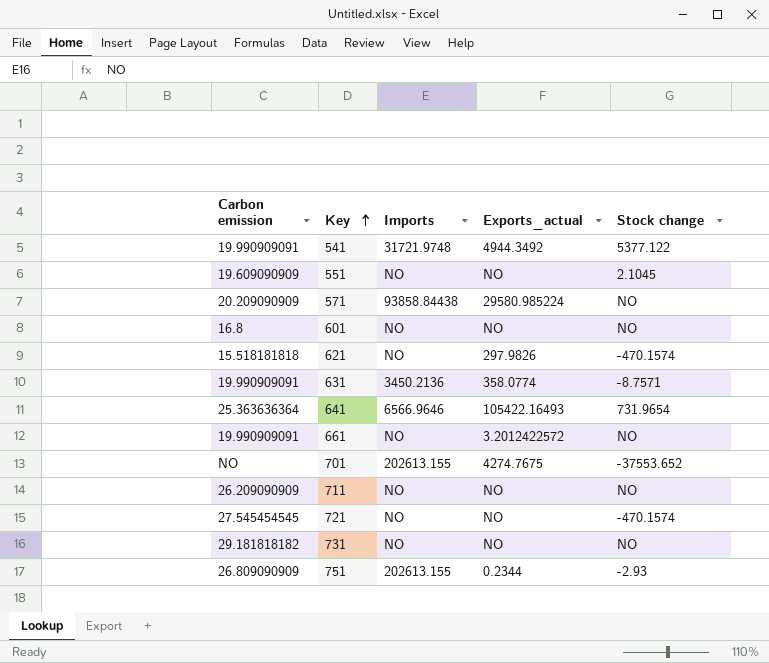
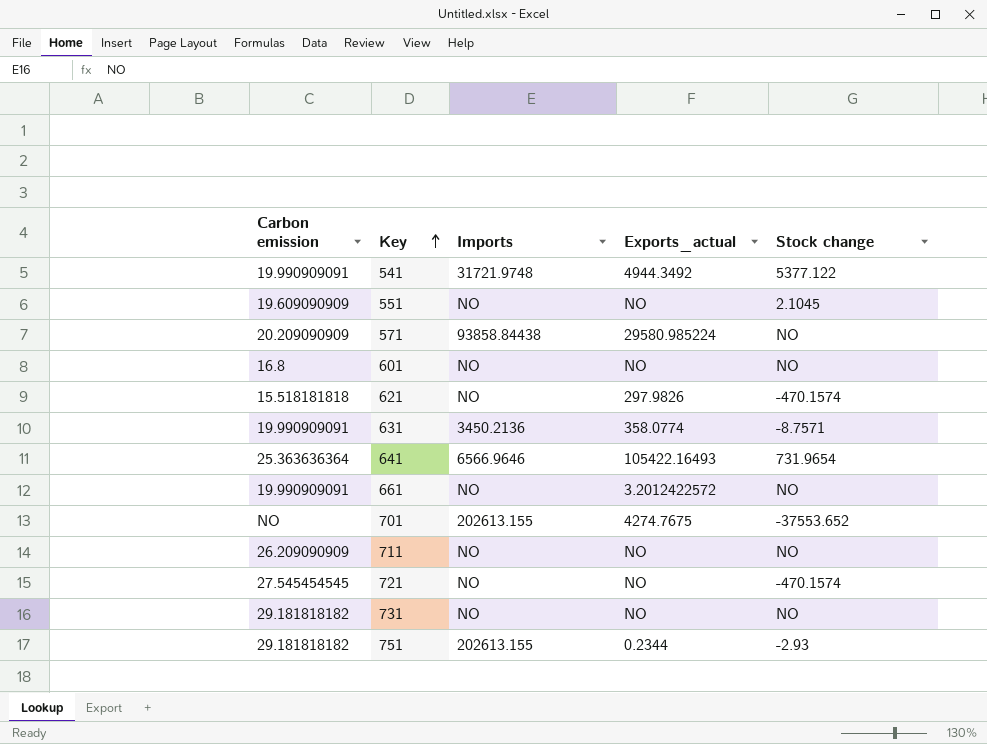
751 | Carbon emission: 26.809090909 -> 29.181818182

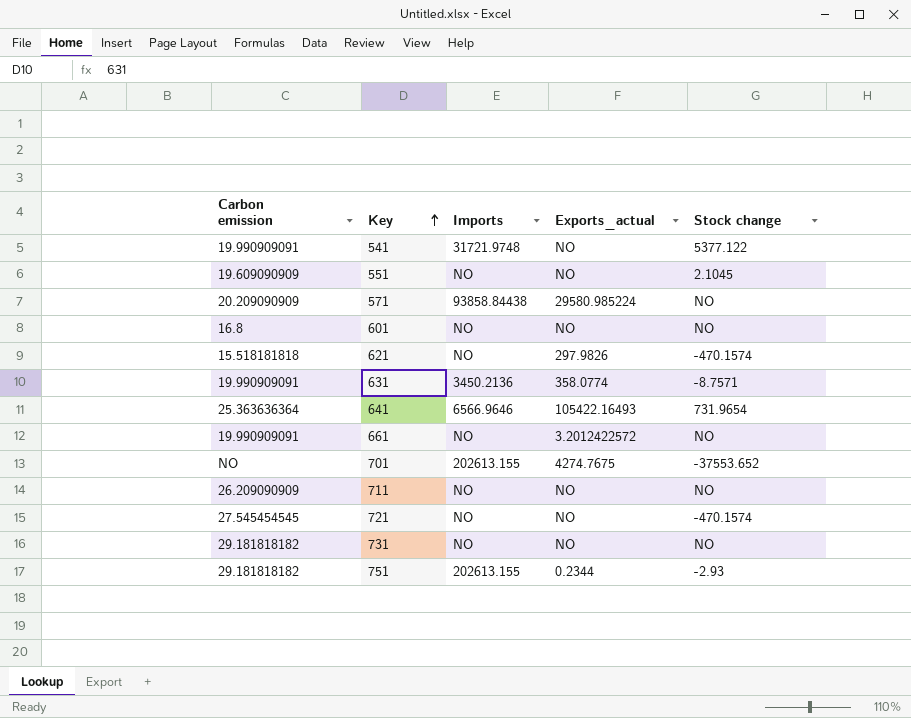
541 | Exports_actual: 4944.3492 -> NO

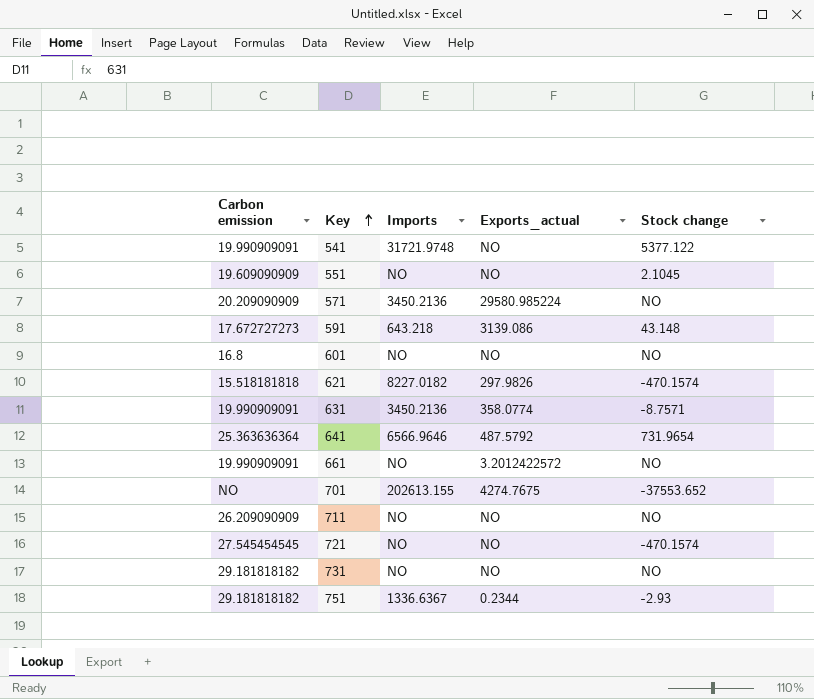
571 | Imports: 93858.84438 -> 3450.2136
row 591: none -> 17.672727273 | 643.218 | 3139.086 | 43.148
621 | Imports: NO -> 8227.0182
641 | Exports_actual: 105422.16493 -> 487.5792
751 | Imports: 202613.155 -> 1336.6367

